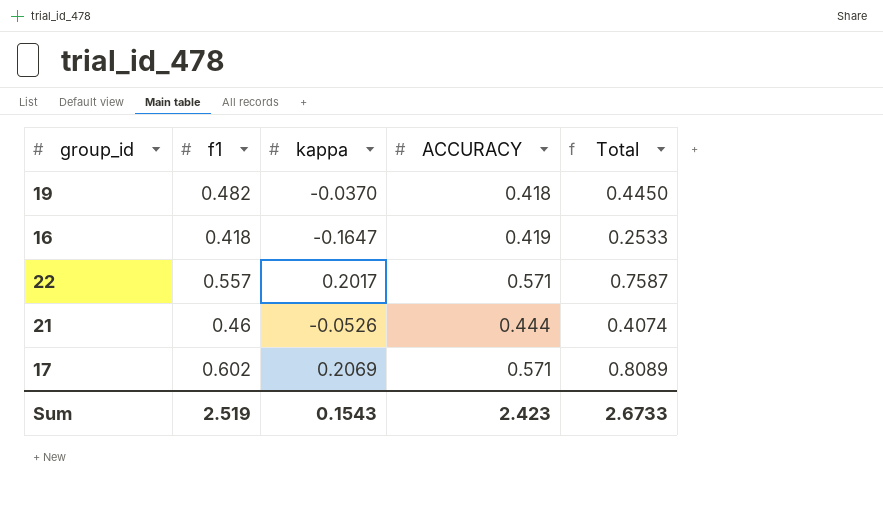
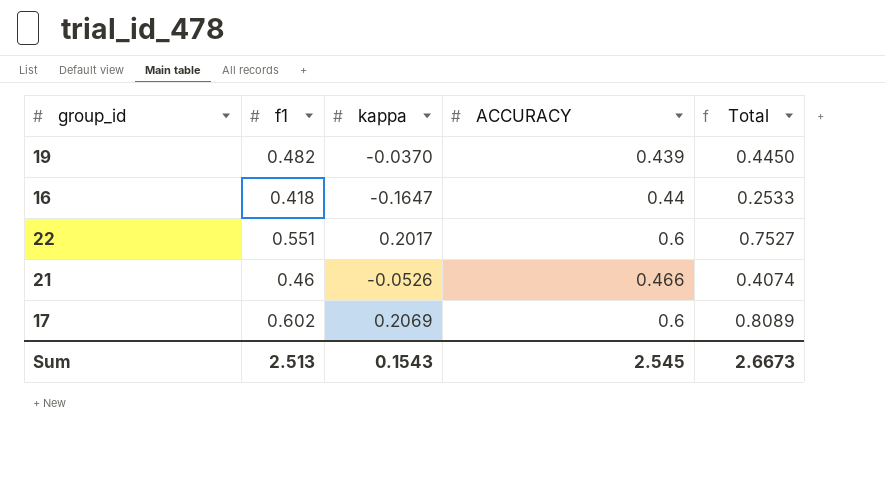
19 | ACCURACY: 0.418 -> 0.439
16 | ACCURACY: 0.419 -> 0.44
22 | f1: 0.557 -> 0.551
22 | ACCURACY: 0.571 -> 0.6
22 | Total: 0.7587 -> 0.7527
21 | ACCURACY: 0.444 -> 0.466
17 | ACCURACY: 0.571 -> 0.6
Sum | f1: 2.519 -> 2.513
Sum | ACCURACY: 2.423 -> 2.545
Sum | Total: 2.6733 -> 2.6673

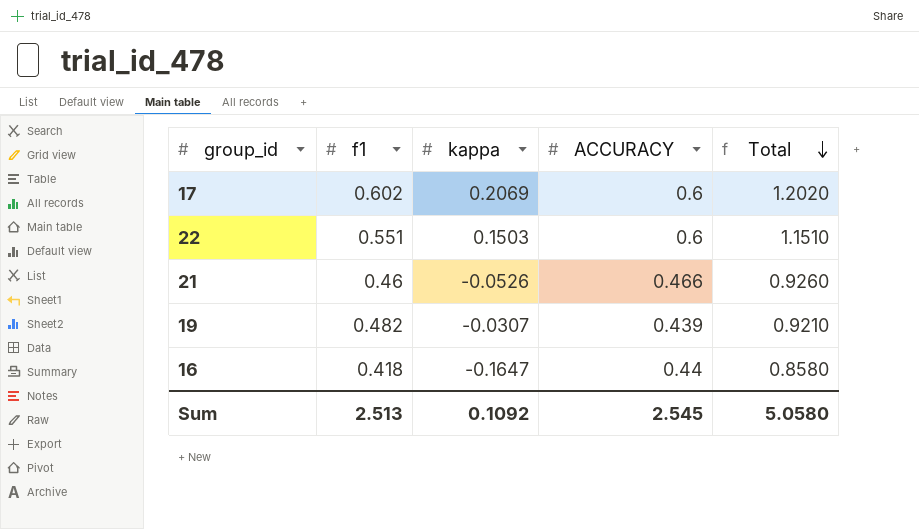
row order: none -> Total descending
column Total | formula: [f1] + [kappa] -> [f1] + [ACCURACY]
22 | kappa: 0.2017 -> 0.1503
19 | kappa: -0.0370 -> -0.0307
Sum | kappa: 0.1543 -> 0.1092
Sum | Total: 2.6673 -> 5.0580

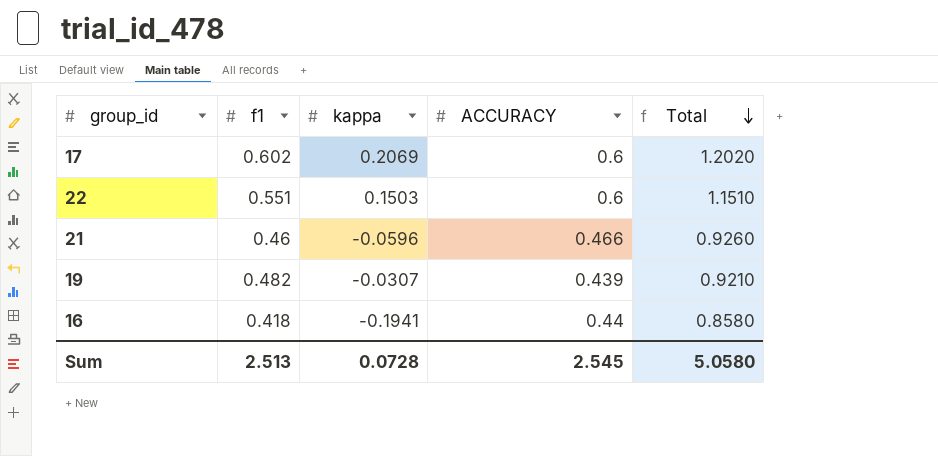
21 | kappa: -0.0526 -> -0.0596
16 | kappa: -0.1647 -> -0.1941
Sum | kappa: 0.1092 -> 0.0728

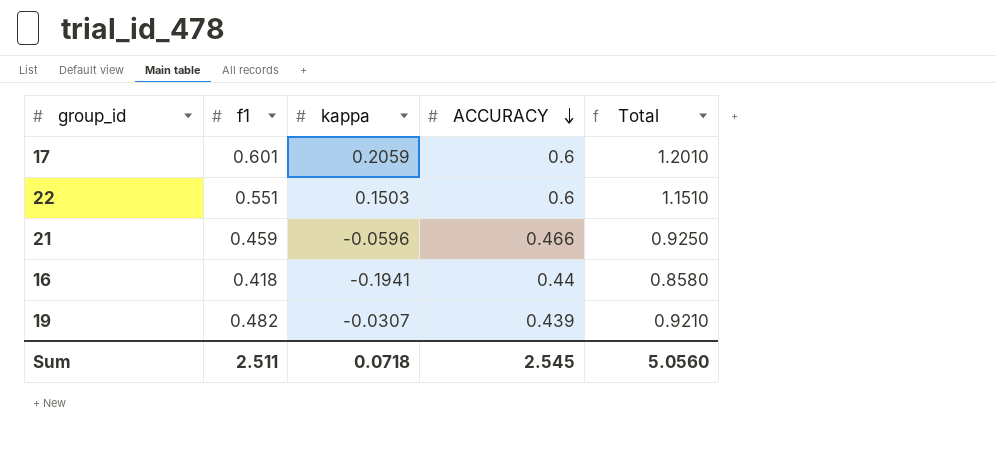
row order: Total descending -> ACCURACY descending
17 | f1: 0.602 -> 0.601
17 | kappa: 0.2069 -> 0.2059
17 | Total: 1.2020 -> 1.2010
21 | f1: 0.46 -> 0.459
21 | Total: 0.9260 -> 0.9250
Sum | f1: 2.513 -> 2.511
Sum | kappa: 0.0728 -> 0.0718
Sum | Total: 5.0580 -> 5.0560

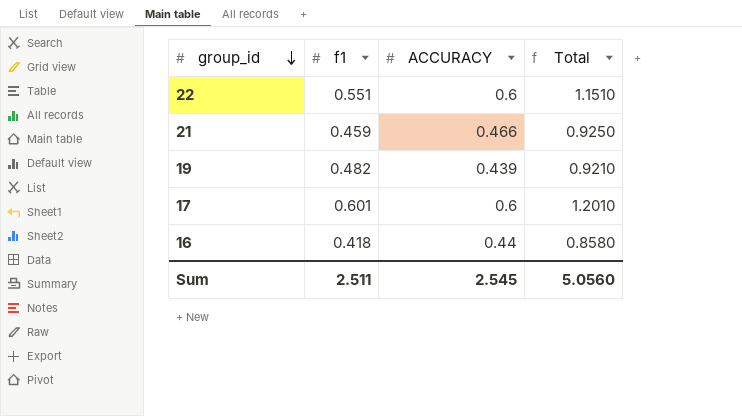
row order: ACCURACY descending -> group_id descending
column kappa | position: 3 -> none

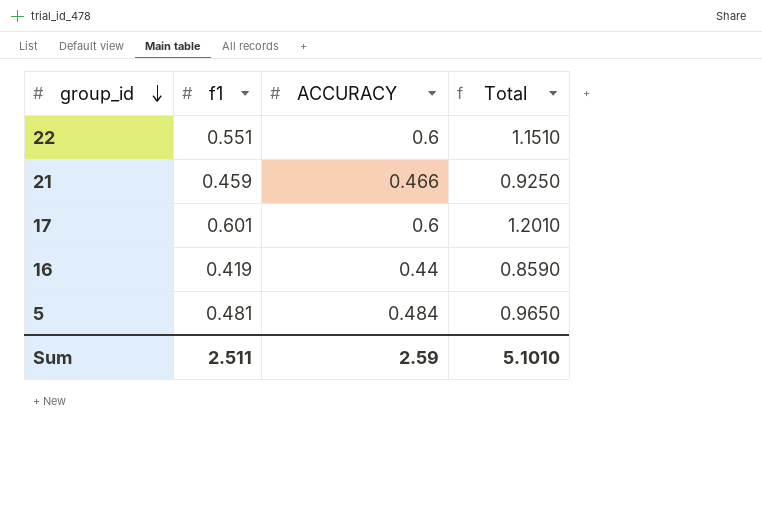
row 19: 0.482 | 0.439 | 0.9210 -> none
16 | f1: 0.418 -> 0.419
16 | Total: 0.8580 -> 0.8590
row 5: none -> 0.481 | 0.484 | 0.9650
Sum | ACCURACY: 2.545 -> 2.59
Sum | Total: 5.0560 -> 5.1010

